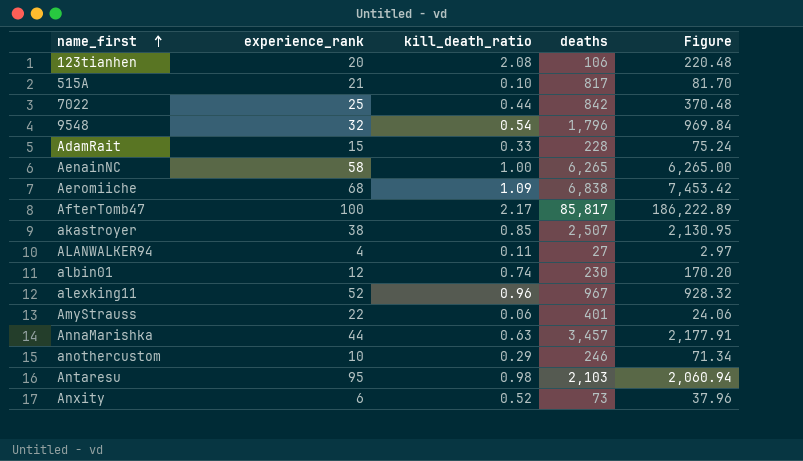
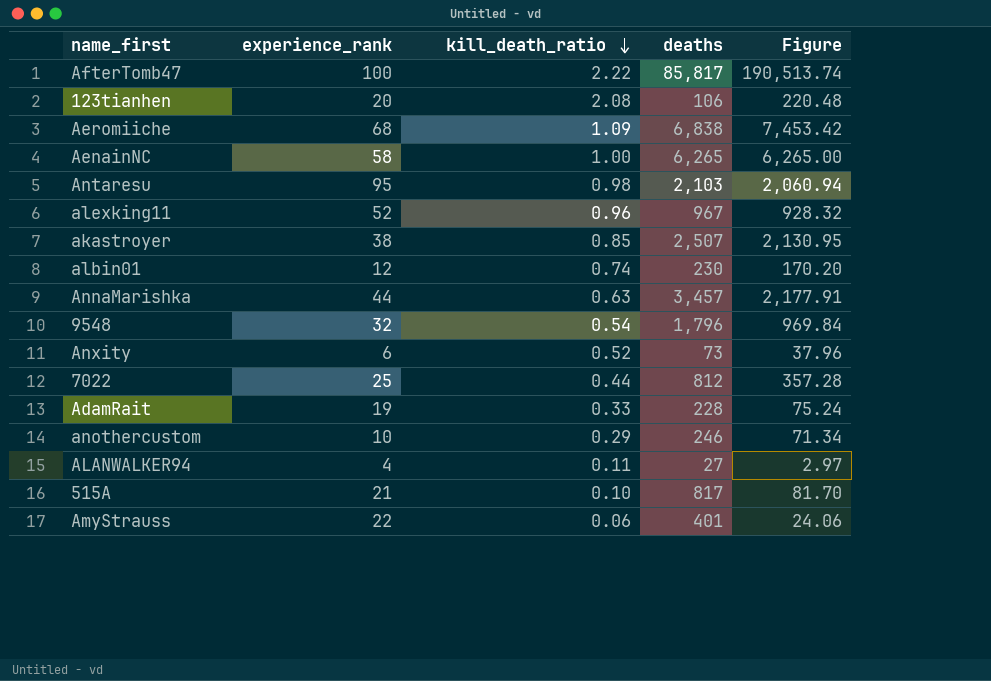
row order: name_first ascending -> kill_death_ratio descending
AfterTomb47 | kill_death_ratio: 2.17 -> 2.22
AfterTomb47 | Figure: 186,222.89 -> 190,513.74
7022 | deaths: 842 -> 812
7022 | Figure: 370.48 -> 357.28
AdamRait | experience_rank: 15 -> 19

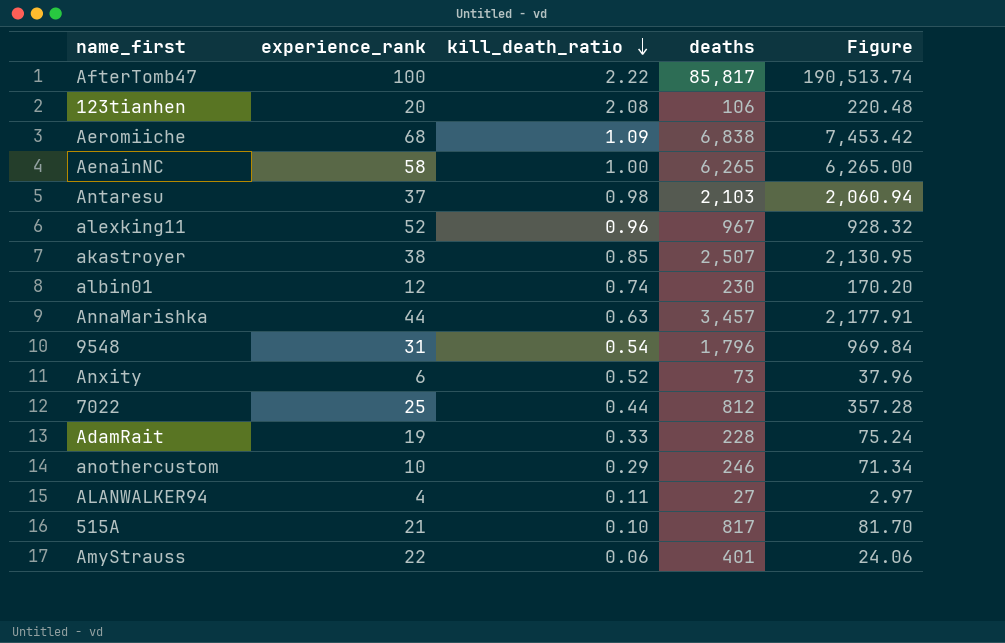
Antaresu | experience_rank: 95 -> 37
9548 | experience_rank: 32 -> 31

